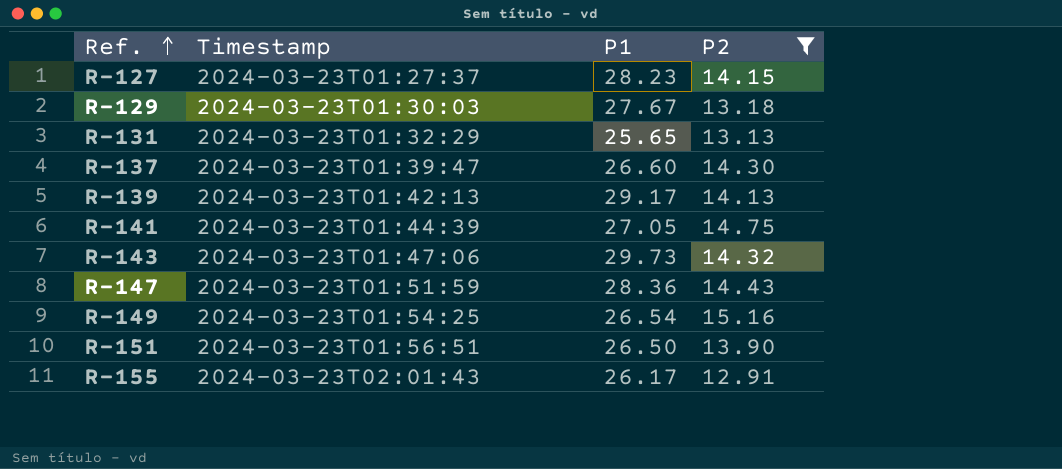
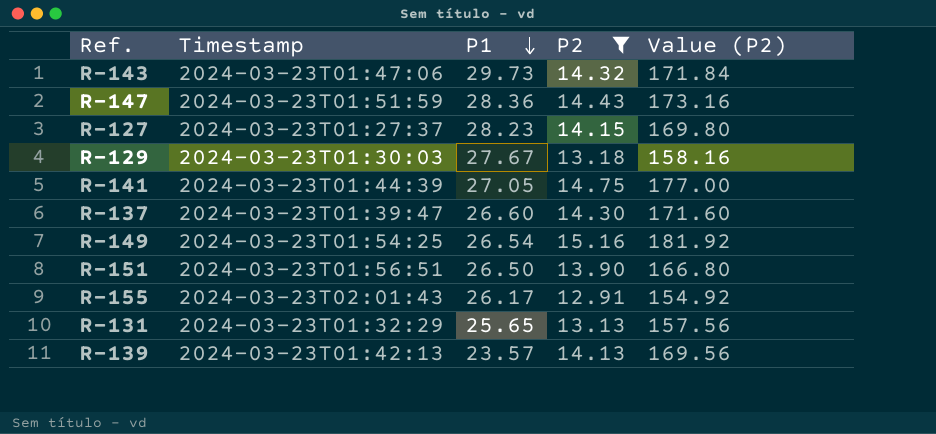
row order: Ref. ascending -> P1 descending
column Value (P2) | formula: none -> [P2] * 12
R-139 | P1: 29.17 -> 23.57

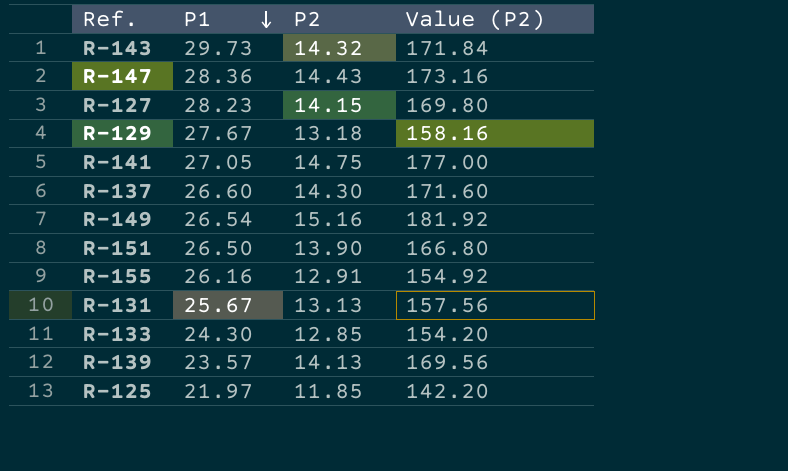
filter: P2 >= 12.91 -> none
column Timestamp | position: 2 -> none
R-155 | P1: 26.17 -> 26.16
R-131 | P1: 25.65 -> 25.67

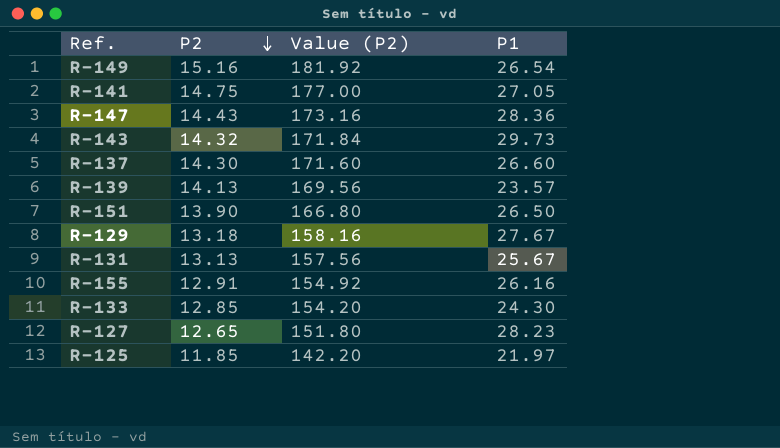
row order: P1 descending -> P2 descending
column P1 | position: 2 -> 4
R-127 | P2: 14.15 -> 12.65
R-127 | Value (P2): 169.80 -> 151.80

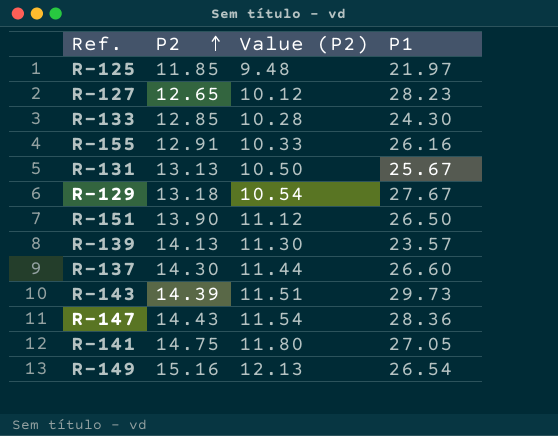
row order: P2 descending -> P2 ascending
column Value (P2) | formula: [P2] * 12 -> [P2] * 0.8
R-143 | P2: 14.32 -> 14.39

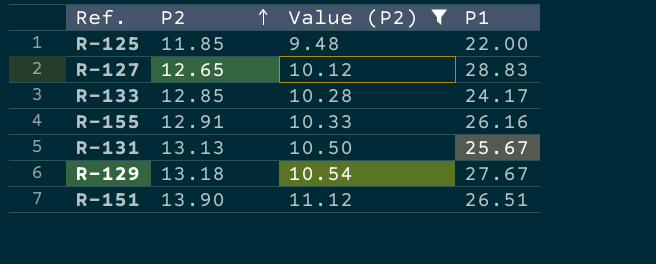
filter: none -> Value (P2) <= 11.12
R-125 | P1: 21.97 -> 22.00
R-127 | P1: 28.23 -> 28.83
R-133 | P1: 24.30 -> 24.17
R-151 | P1: 26.50 -> 26.51

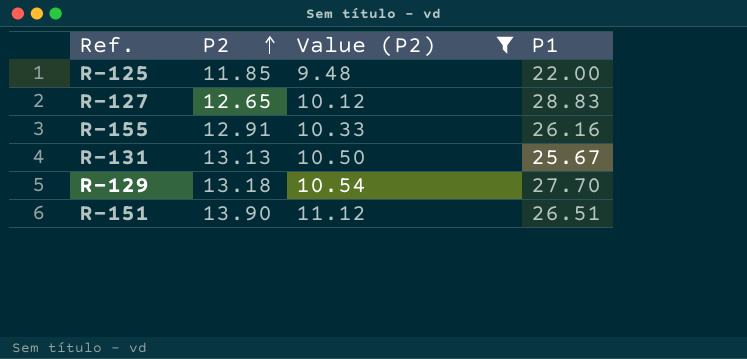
row R-133: 12.85 | 10.28 | 24.17 -> none
R-129 | P1: 27.67 -> 27.70

